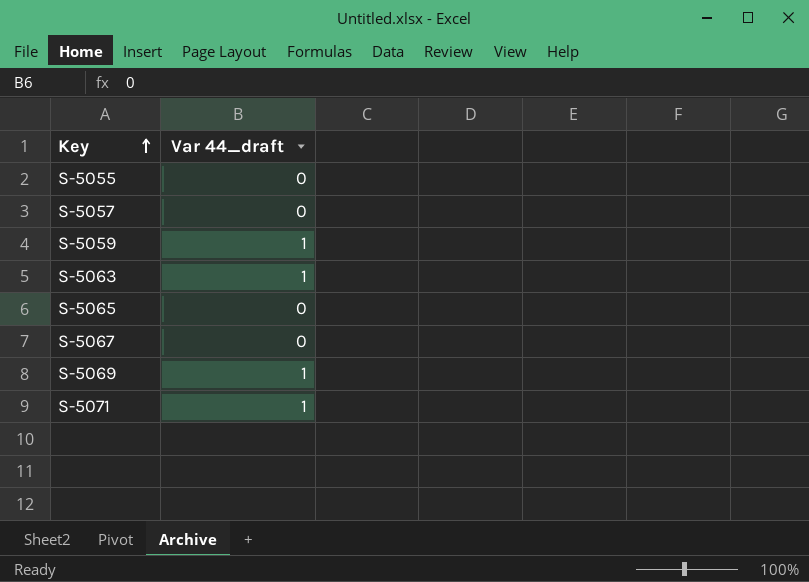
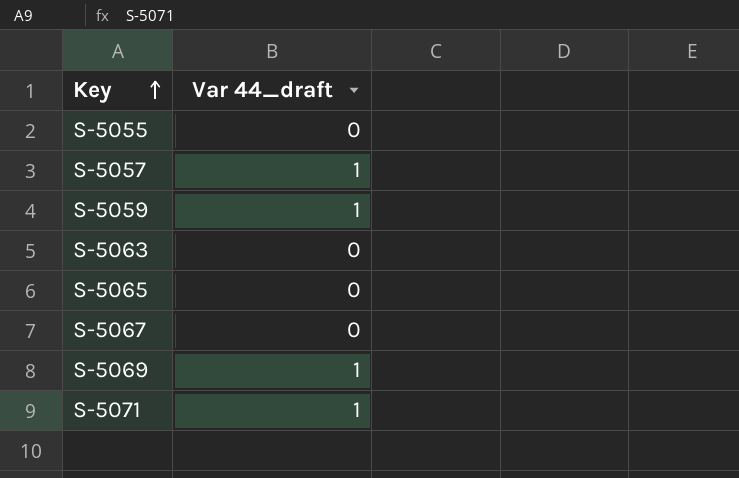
S-5057 | Var 44_draft: 0 -> 1
S-5063 | Var 44_draft: 1 -> 0

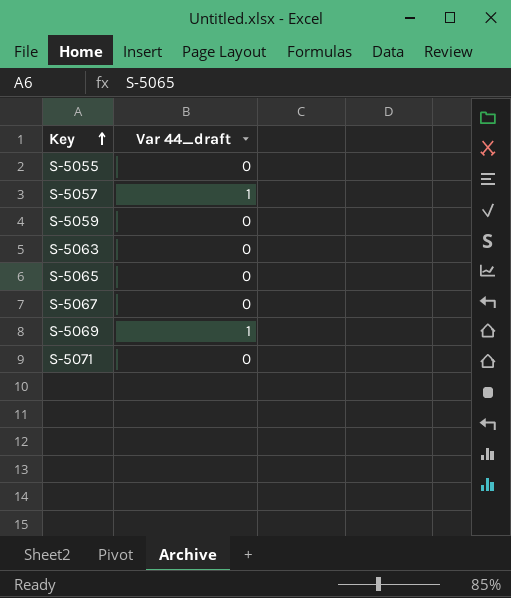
S-5059 | Var 44_draft: 1 -> 0
S-5071 | Var 44_draft: 1 -> 0

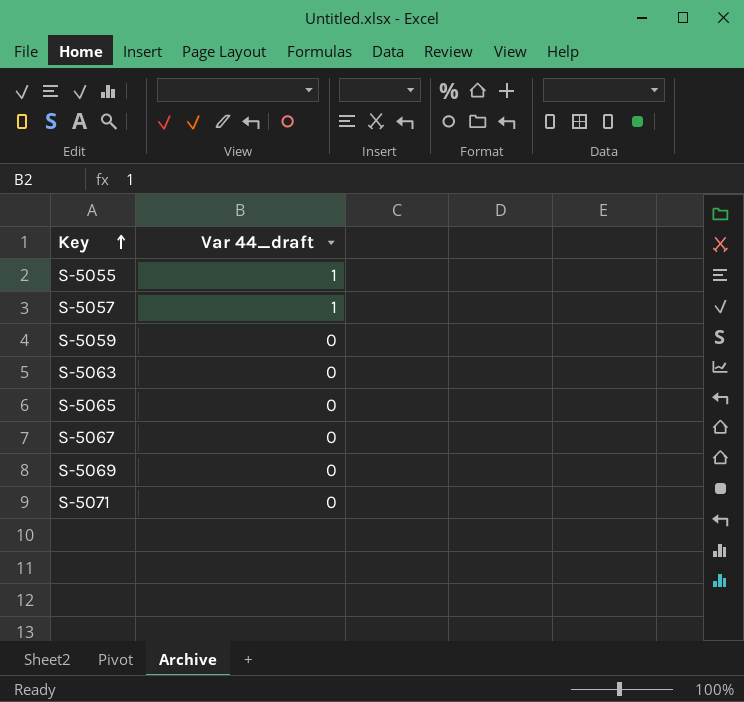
S-5055 | Var 44_draft: 0 -> 1
S-5069 | Var 44_draft: 1 -> 0

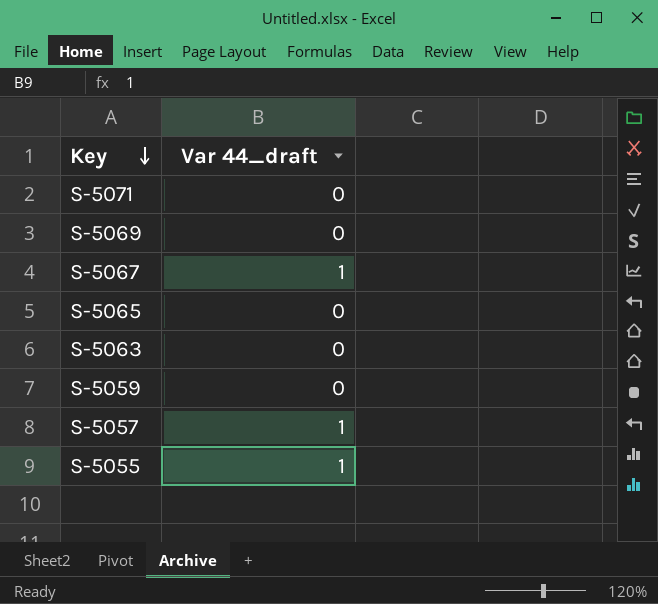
row order: Key ascending -> Key descending
S-5067 | Var 44_draft: 0 -> 1

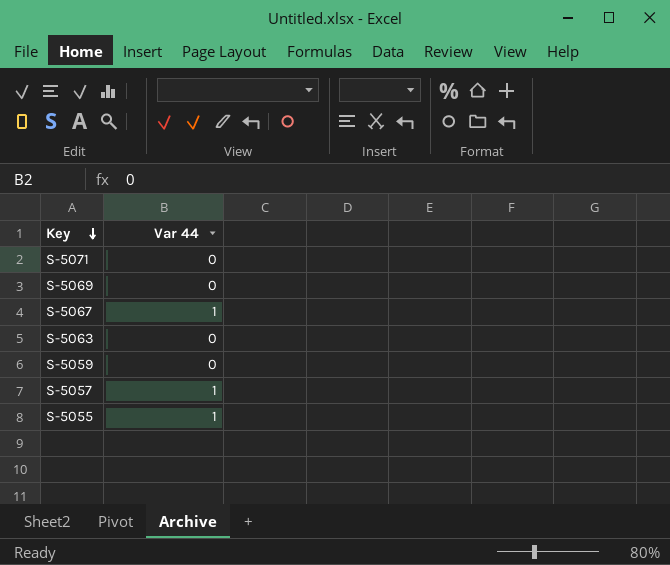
column name: Var 44_draft -> Var 44
row S-5065: 0 -> none

